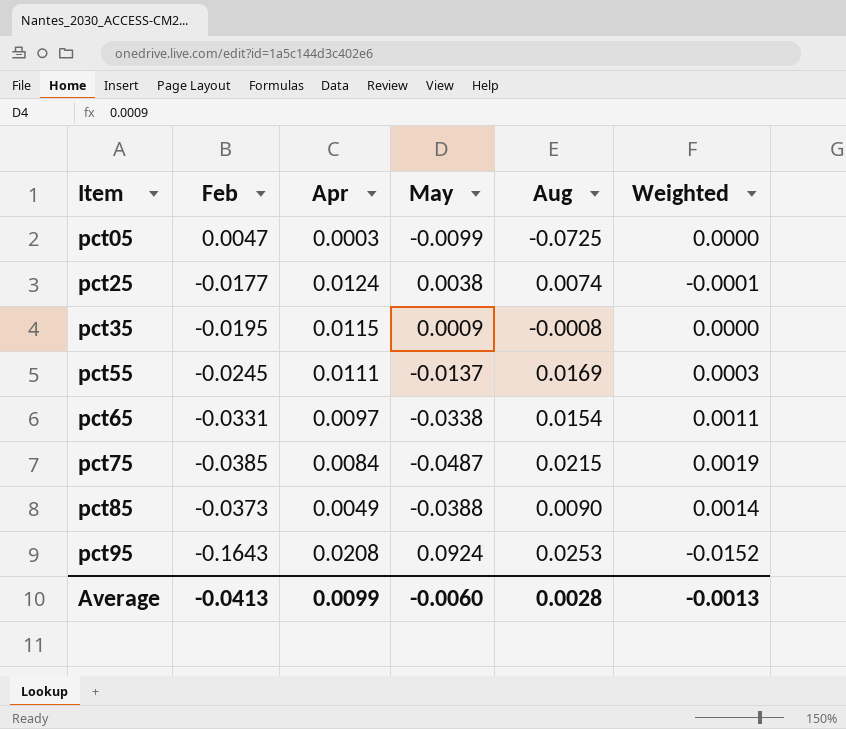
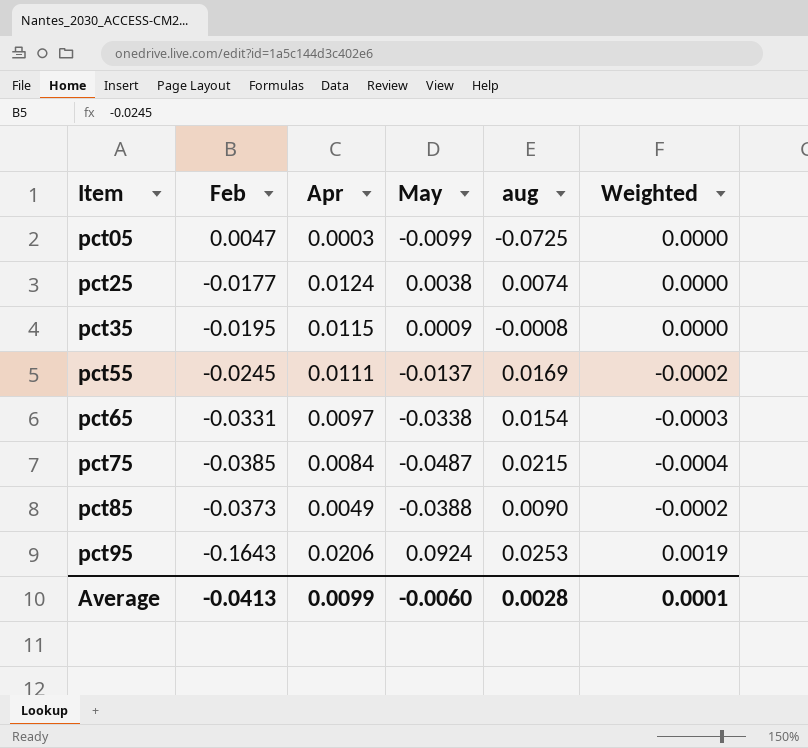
column name: Aug -> aug
column Weighted | formula: [Feb] * [May] -> [Apr] * [May]
pct95 | Apr: 0.0208 -> 0.0206
Average | Weighted: -0.0013 -> 0.0001

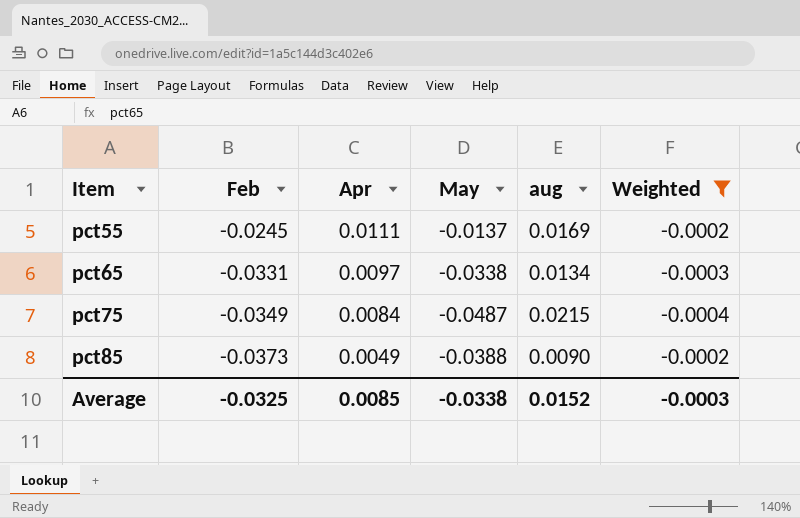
filter: none -> Weighted <= -0.0002
pct65 | aug: 0.0154 -> 0.0134
pct75 | Feb: -0.0385 -> -0.0349
Average | Feb: -0.0413 -> -0.0325
Average | Apr: 0.0099 -> 0.0085
Average | May: -0.0060 -> -0.0338
Average | aug: 0.0028 -> 0.0152
Average | Weighted: 0.0001 -> -0.0003

